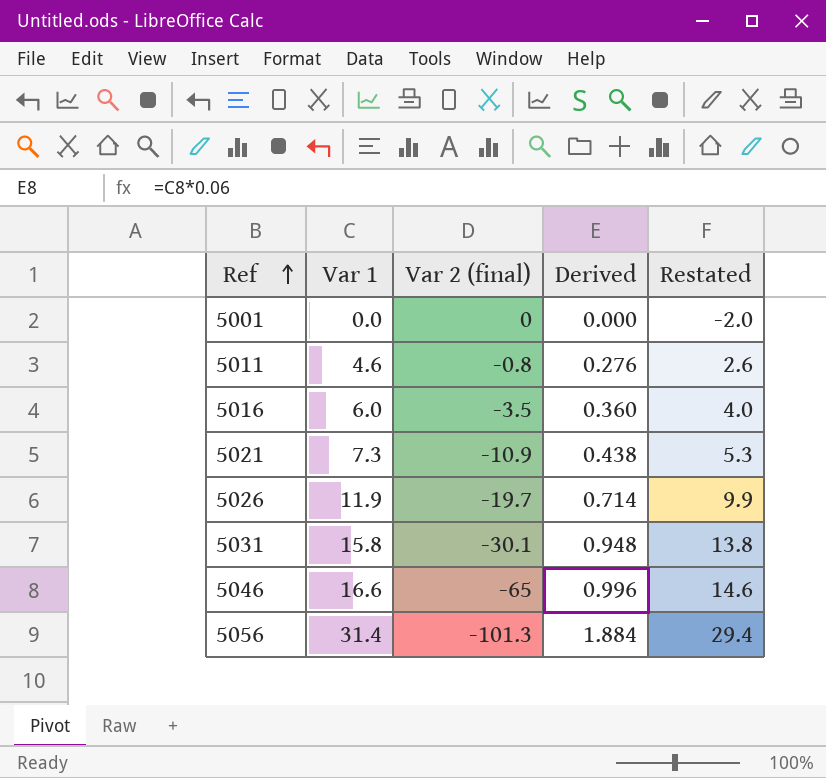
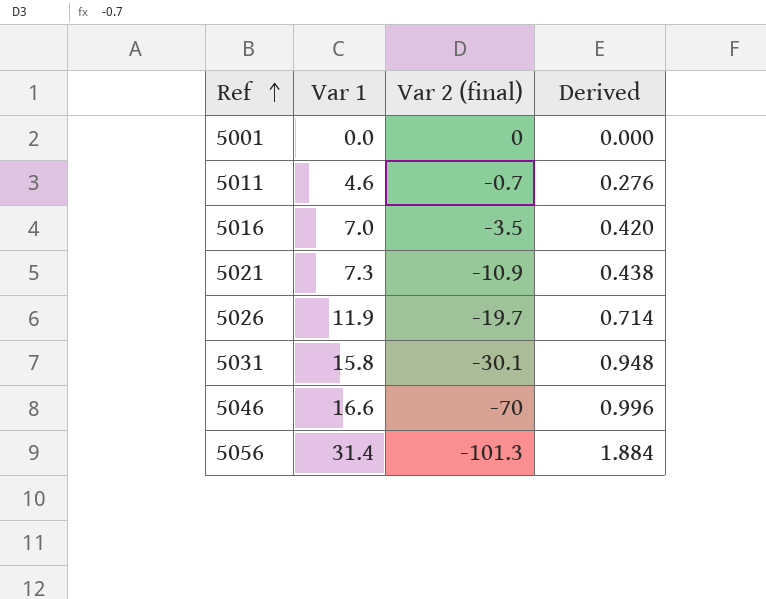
column Restated | formula: [Var 1] - 2 -> none
5011 | Var 2 (final): -0.8 -> -0.7
5016 | Var 1: 6.0 -> 7.0
5016 | Derived: 0.360 -> 0.420
5046 | Var 2 (final): -65 -> -70

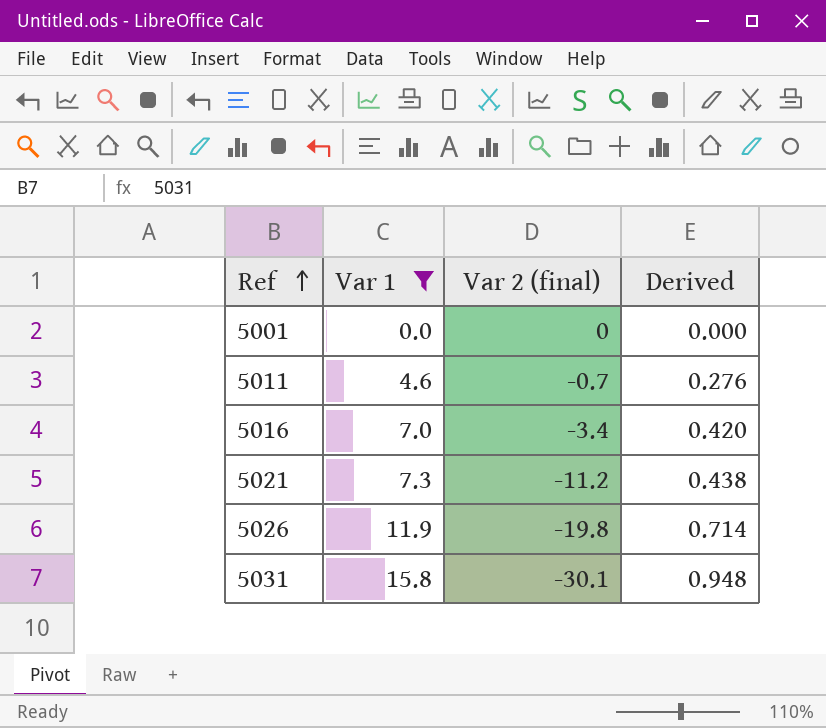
filter: none -> Var 1 <= 15.8
5016 | Var 2 (final): -3.5 -> -3.4
5021 | Var 2 (final): -10.9 -> -11.2
5026 | Var 2 (final): -19.7 -> -19.8

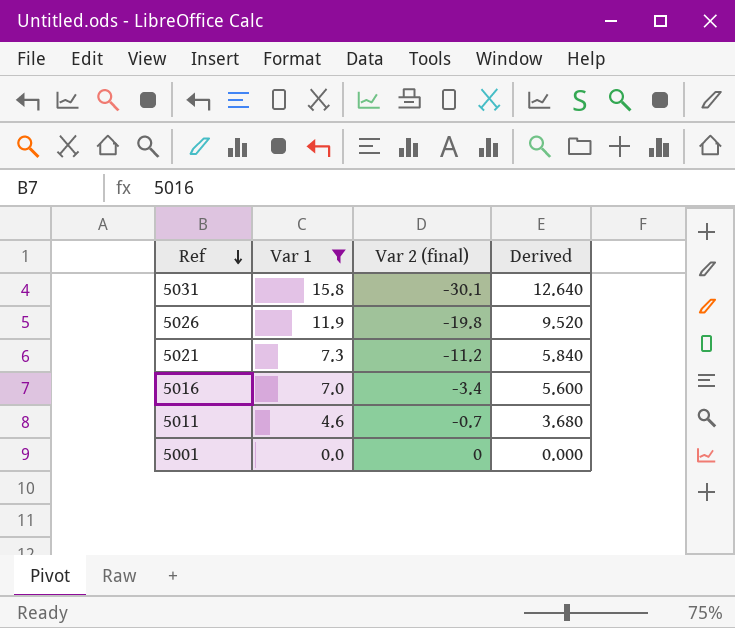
row order: Ref ascending -> Ref descending
column Derived | formula: [Var 1] * 0.06 -> [Var 1] * 0.8

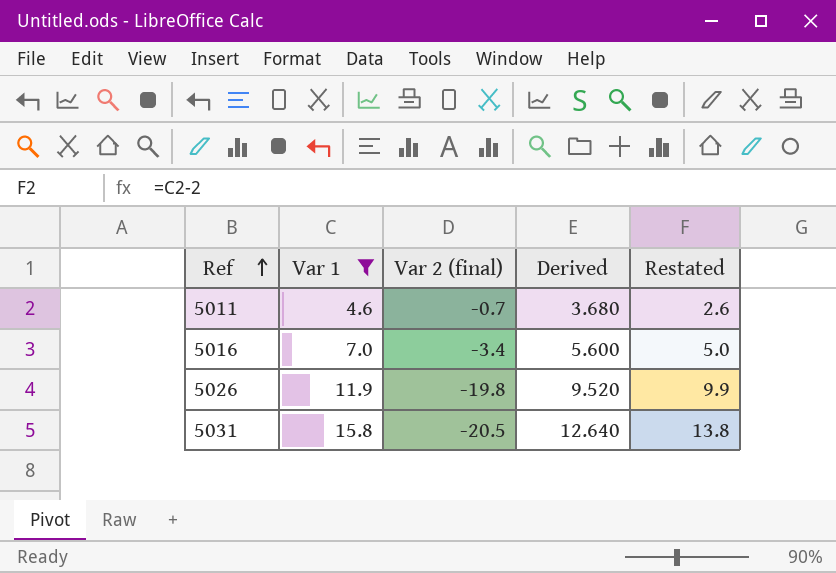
row order: Ref descending -> Ref ascending
column Restated | formula: none -> [Var 1] - 2
row 5021: 7.3 | -11.2 | 5.840 -> none
row 5001: 0.0 | 0 | 0.000 -> none
5031 | Var 2 (final): -30.1 -> -20.5

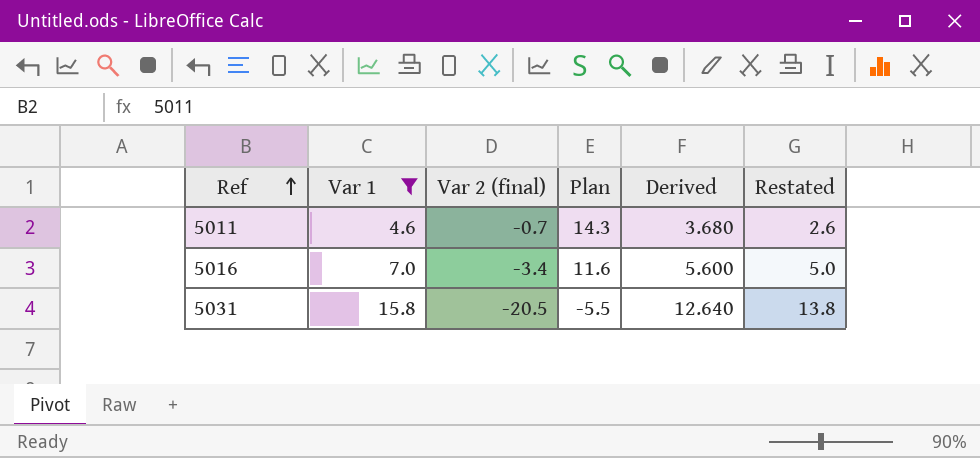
column Plan | formula: none -> [Var 2 (final)] + 15
row 5026: 11.9 | -19.8 | 9.520 | 9.9 -> none

